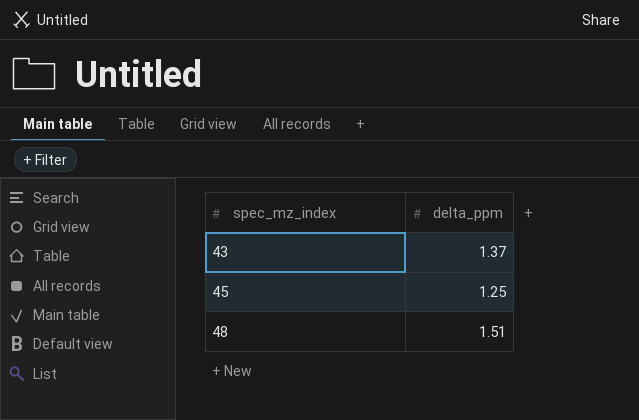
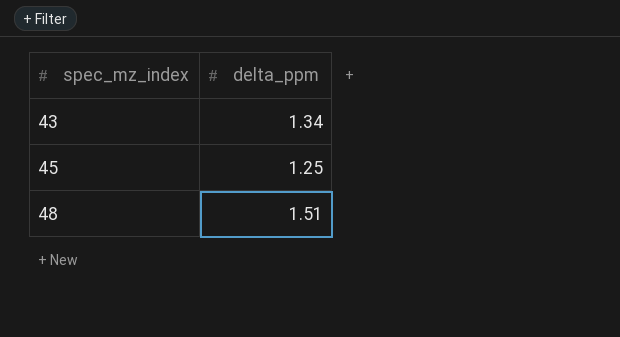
43 | delta_ppm: 1.37 -> 1.34

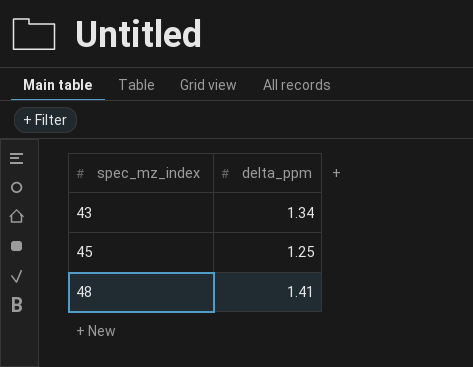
48 | delta_ppm: 1.51 -> 1.41

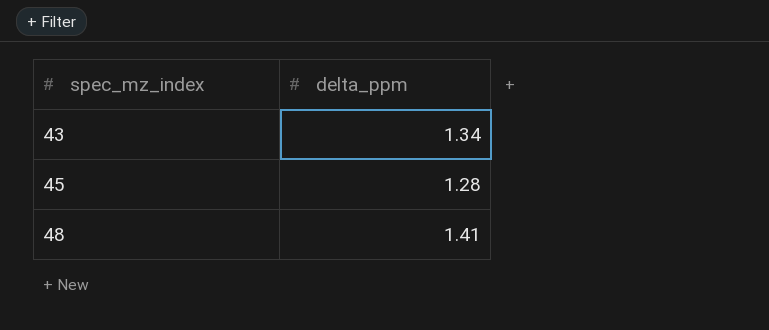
45 | delta_ppm: 1.25 -> 1.28

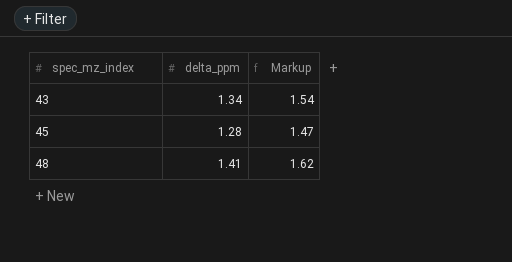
column Markup | formula: none -> [delta_ppm] * 1.15

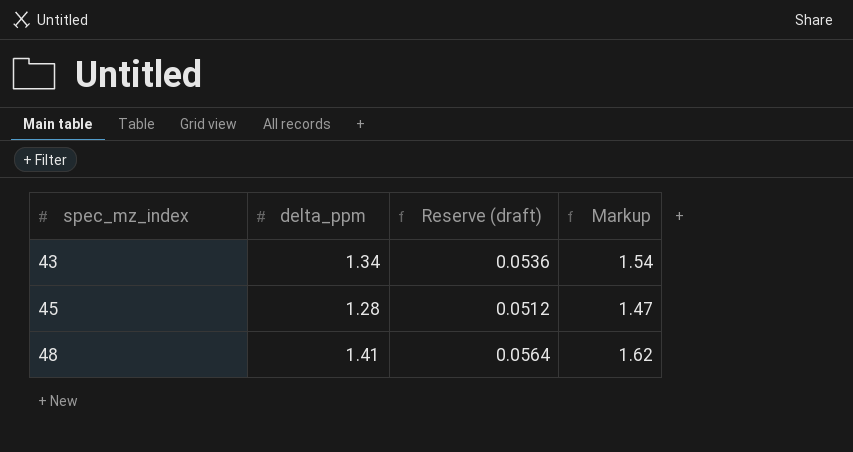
column Reserve (draft) | formula: none -> [delta_ppm] * 0.04

